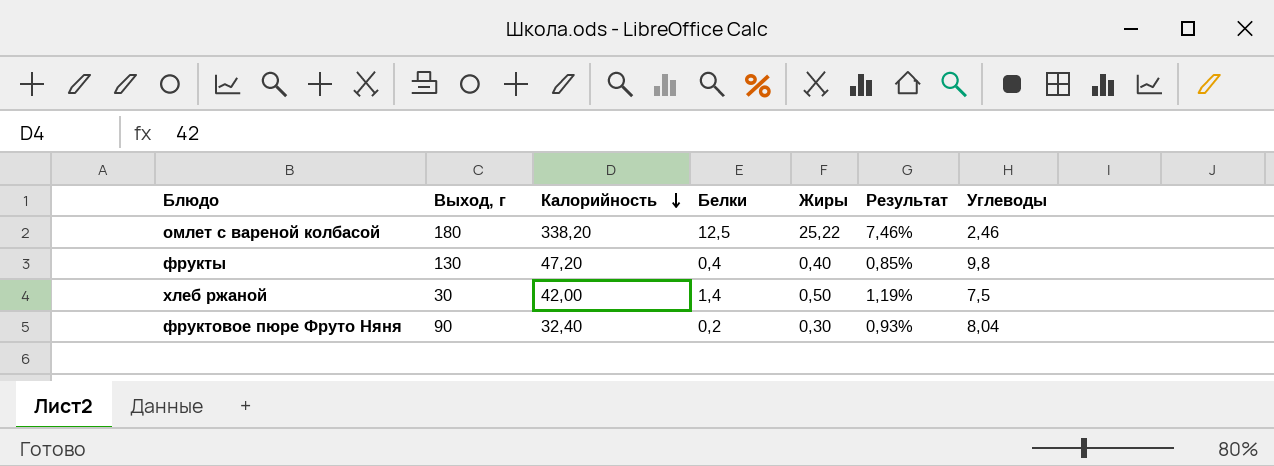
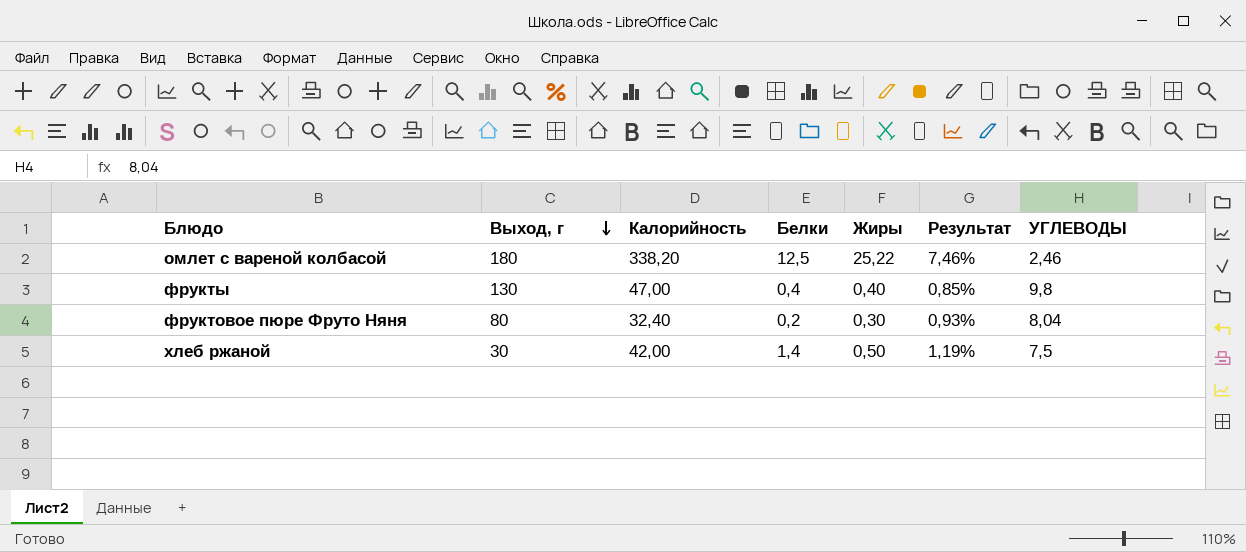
row order: Калорийность descending -> Выход, г descending
column name: Углеводы -> УГЛЕВОДЫ
фрукты | Калорийность: 47,20 -> 47,00
фруктовое пюре Фруто Няня | Выход, г: 90 -> 80

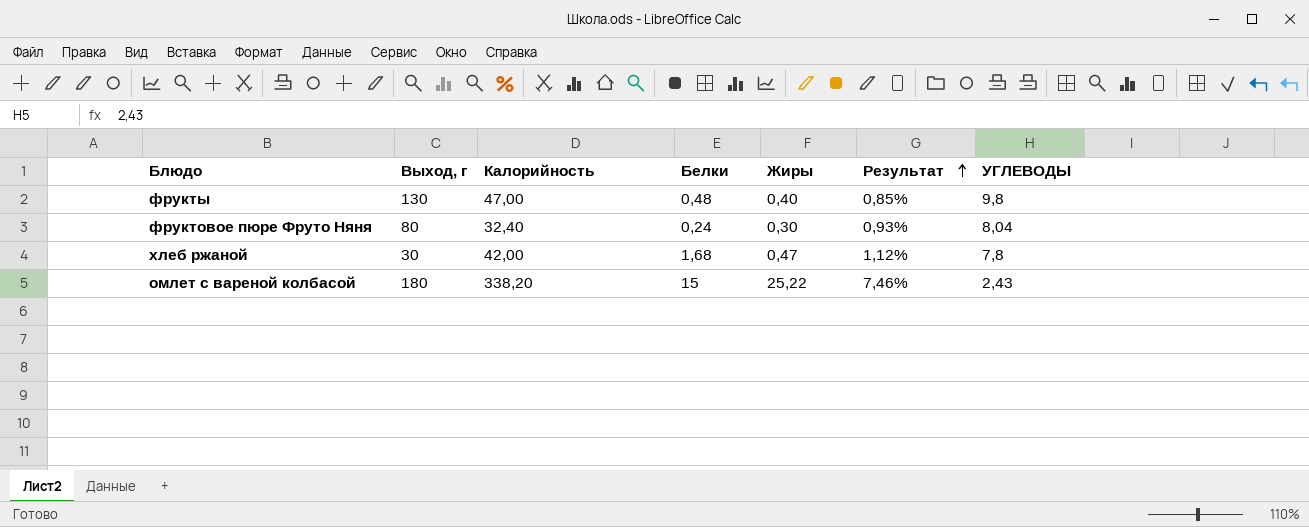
row order: Выход, г descending -> Результат ascending
фрукты | Белки: 0,4 -> 0,48
фруктовое пюре Фруто Няня | Белки: 0,2 -> 0,24
хлеб ржаной | Белки: 1,4 -> 1,68
хлеб ржаной | Жиры: 0,50 -> 0,47
хлеб ржаной | Результат: 1,19% -> 1,12%
хлеб ржаной | УГЛЕВОДЫ: 7,5 -> 7,8
омлет с вареной колбасой | Белки: 12,5 -> 15
омлет с вареной колбасой | УГЛЕВОДЫ: 2,46 -> 2,43

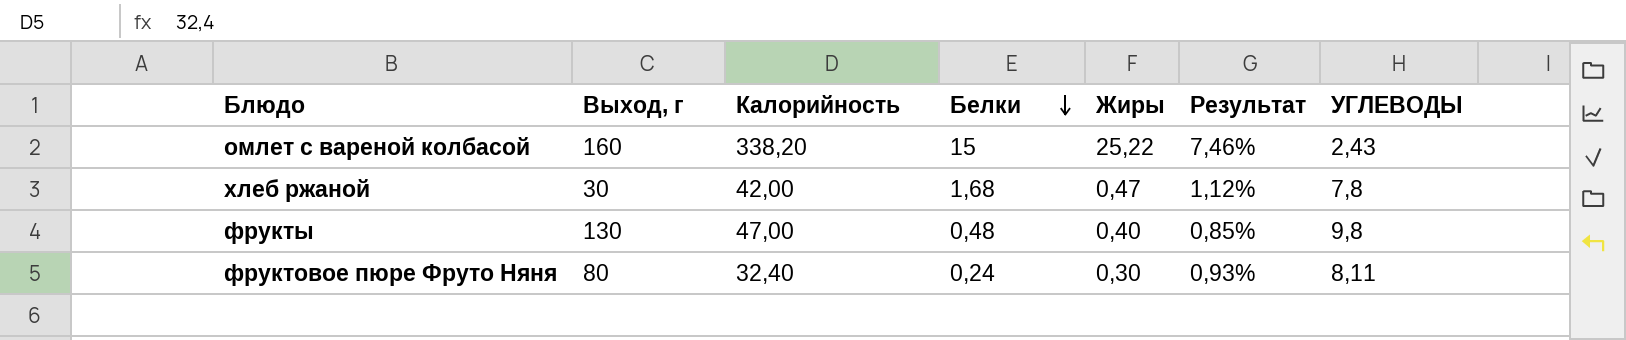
row order: Результат ascending -> Белки descending
омлет с вареной колбасой | Выход, г: 180 -> 160
фруктовое пюре Фруто Няня | УГЛЕВОДЫ: 8,04 -> 8,11

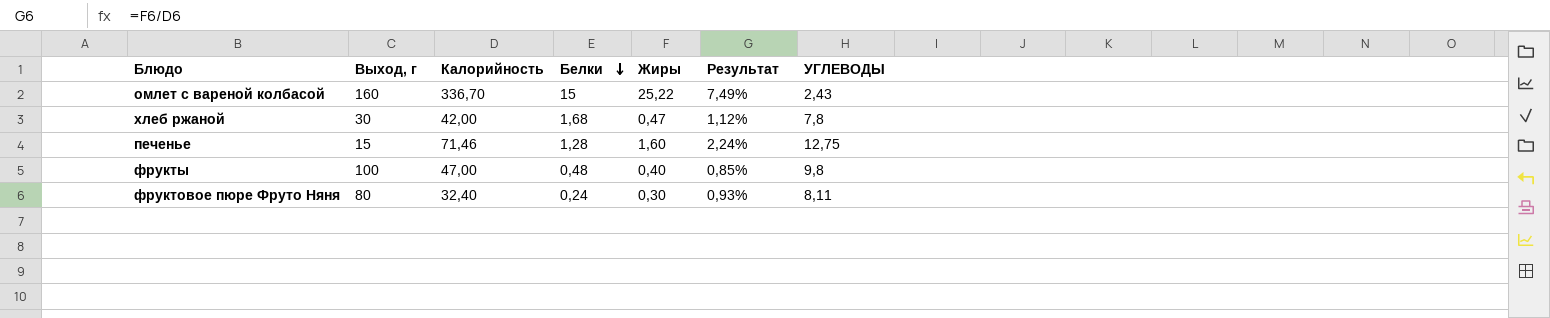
омлет с вареной колбасой | Калорийность: 338,20 -> 336,70
омлет с вареной колбасой | Результат: 7,46% -> 7,49%
row печенье: none -> 15 | 71,46 | 1,28 | 1,60 | 2,24% | 12,75
фрукты | Выход, г: 130 -> 100

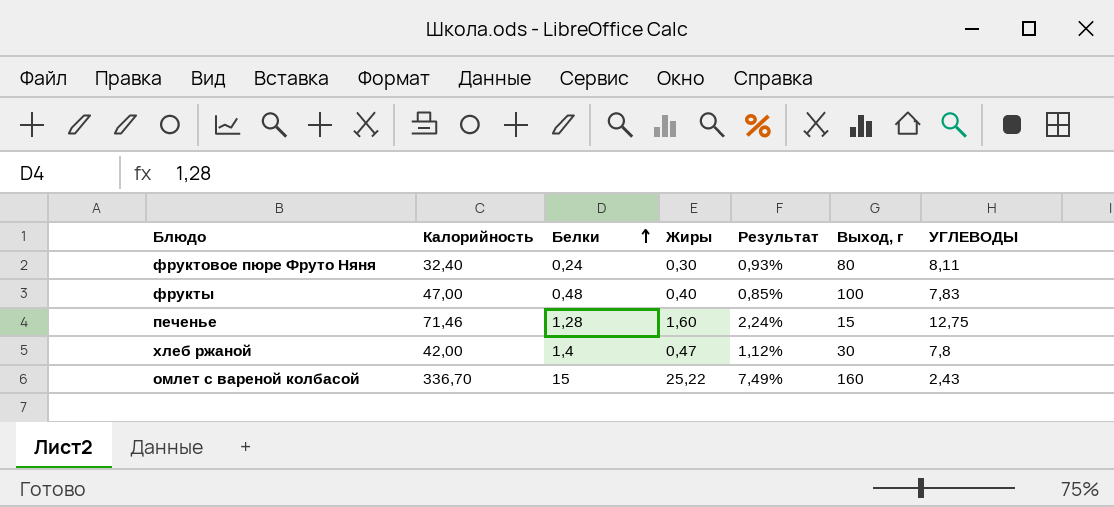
row order: Белки descending -> Белки ascending
column Выход, г | position: 2 -> 6
фрукты | УГЛЕВОДЫ: 9,8 -> 7,83
хлеб ржаной | Белки: 1,68 -> 1,4

